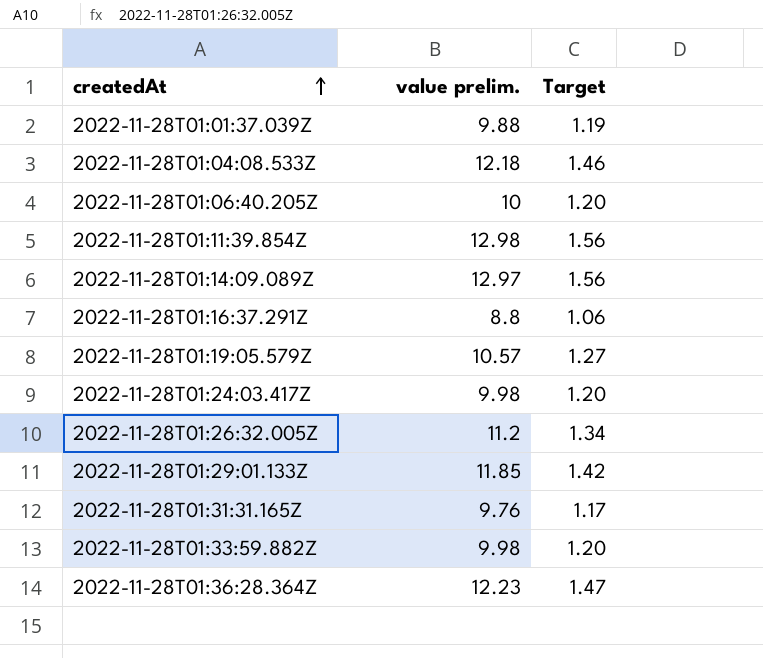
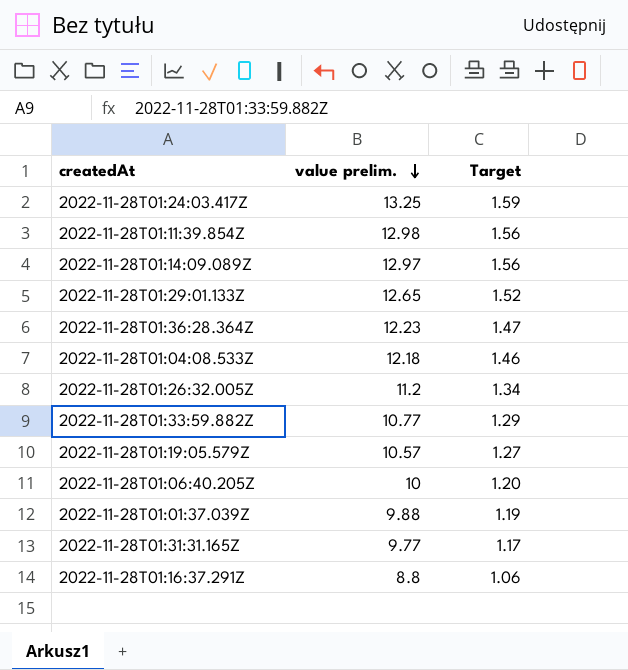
row order: createdAt ascending -> value prelim. descending
2022-11-28T01:24:03.417Z | value prelim.: 9.98 -> 13.25
2022-11-28T01:24:03.417Z | Target: 1.20 -> 1.59
2022-11-28T01:29:01.133Z | value prelim.: 11.85 -> 12.65
2022-11-28T01:29:01.133Z | Target: 1.42 -> 1.52
2022-11-28T01:33:59.882Z | value prelim.: 9.98 -> 10.77
2022-11-28T01:33:59.882Z | Target: 1.20 -> 1.29
2022-11-28T01:31:31.165Z | value prelim.: 9.76 -> 9.77

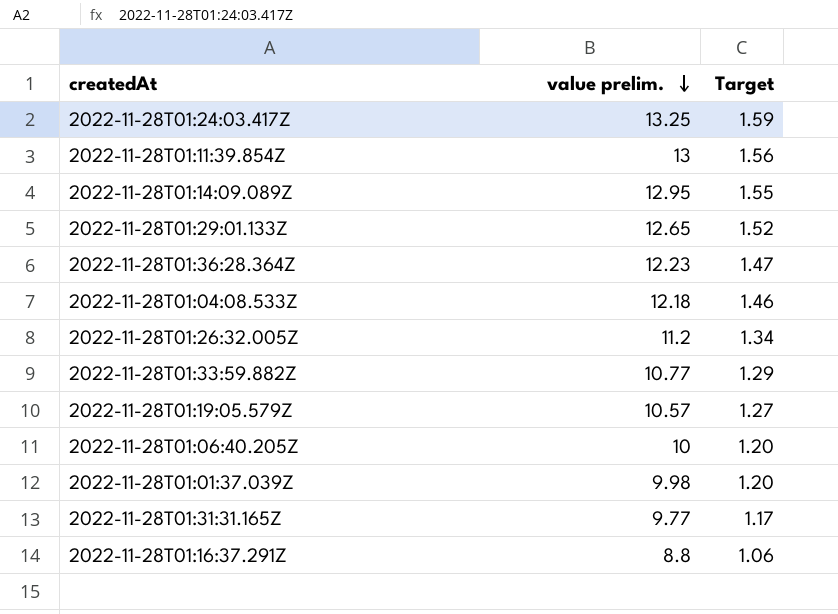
2022-11-28T01:11:39.854Z | value prelim.: 12.98 -> 13
2022-11-28T01:14:09.089Z | value prelim.: 12.97 -> 12.95
2022-11-28T01:14:09.089Z | Target: 1.56 -> 1.55
2022-11-28T01:01:37.039Z | value prelim.: 9.88 -> 9.98
2022-11-28T01:01:37.039Z | Target: 1.19 -> 1.20

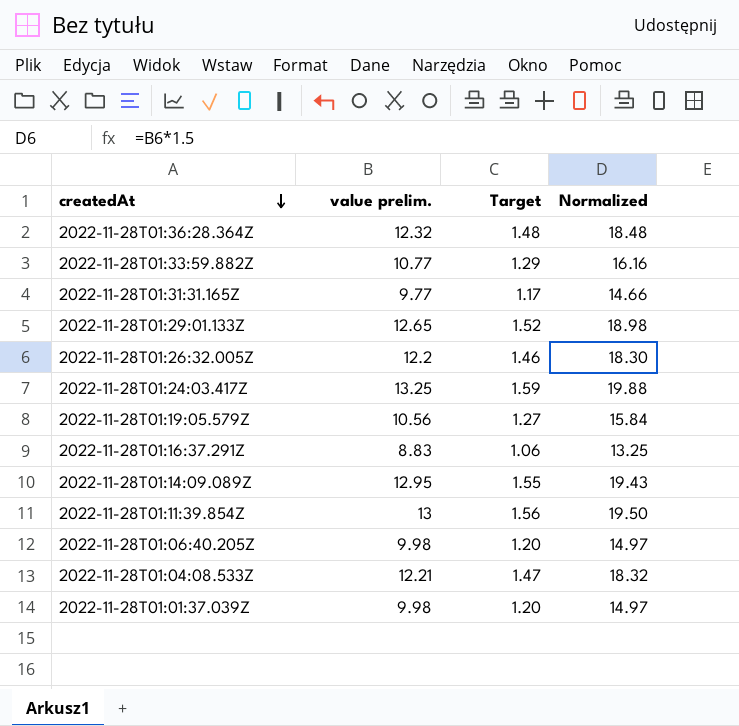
row order: value prelim. descending -> createdAt descending
column Normalized | formula: none -> [value prelim.] * 1.5
2022-11-28T01:36:28.364Z | value prelim.: 12.23 -> 12.32
2022-11-28T01:36:28.364Z | Target: 1.47 -> 1.48
2022-11-28T01:26:32.005Z | value prelim.: 11.2 -> 12.2
2022-11-28T01:26:32.005Z | Target: 1.34 -> 1.46
2022-11-28T01:19:05.579Z | value prelim.: 10.57 -> 10.56
2022-11-28T01:16:37.291Z | value prelim.: 8.8 -> 8.83
2022-11-28T01:06:40.205Z | value prelim.: 10 -> 9.98
2022-11-28T01:04:08.533Z | value prelim.: 12.18 -> 12.21
2022-11-28T01:04:08.533Z | Target: 1.46 -> 1.47

